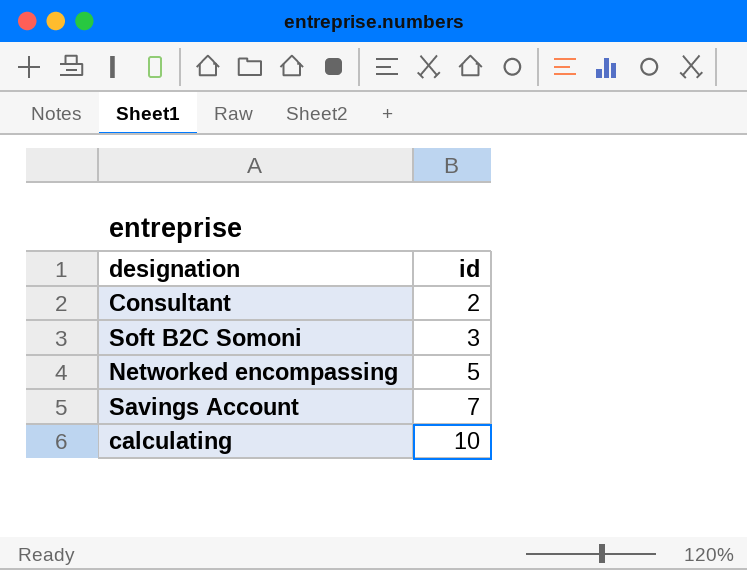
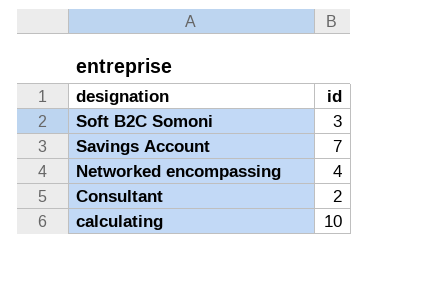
row order: id ascending -> designation descending
Networked encompassing | id: 5 -> 4

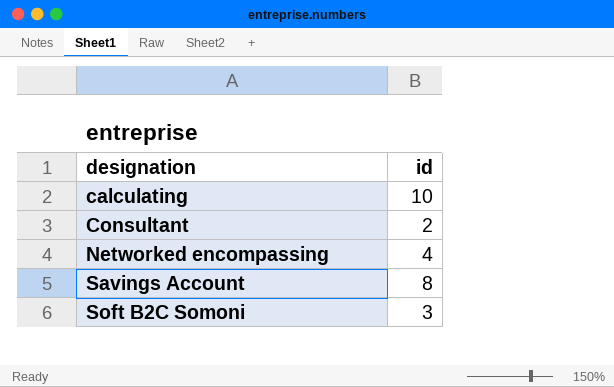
row order: designation descending -> designation ascending
Savings Account | id: 7 -> 8

